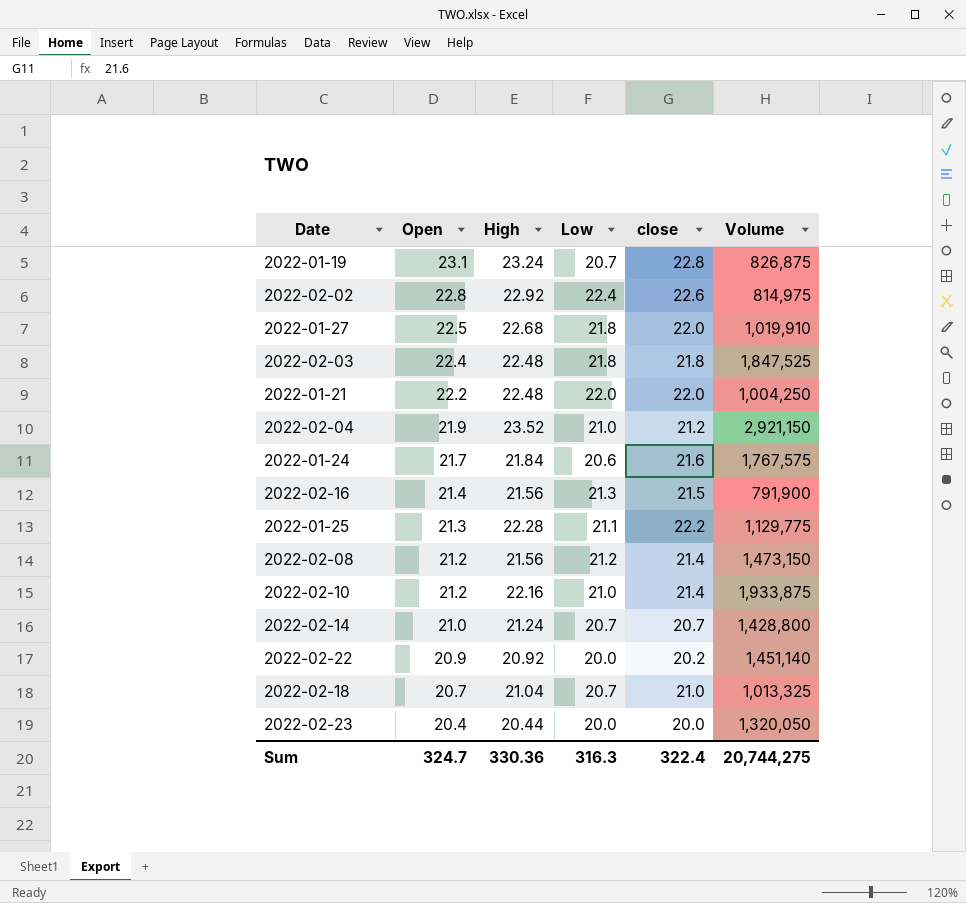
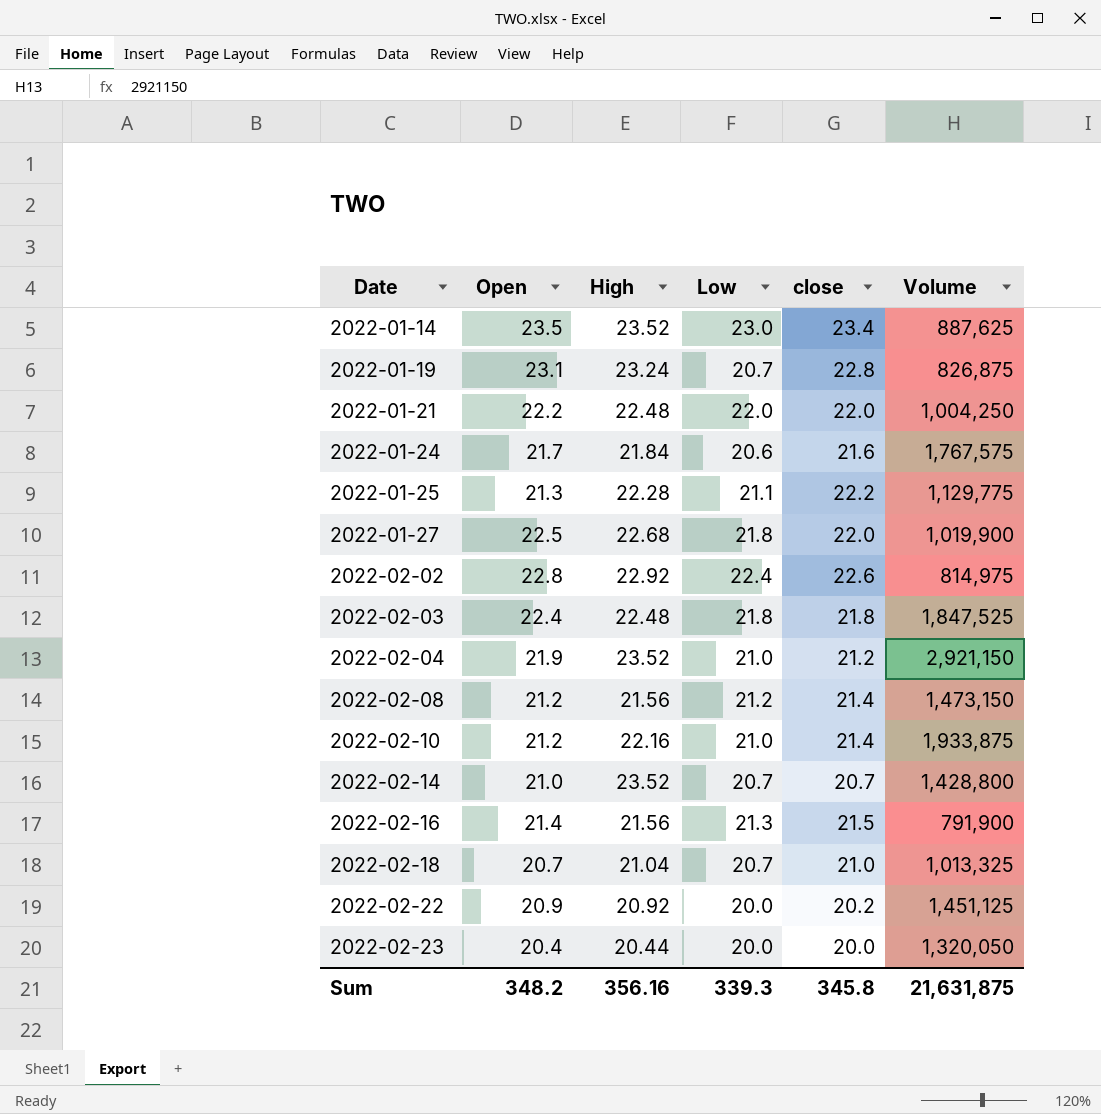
row order: Open descending -> Date ascending
row 2022-01-14: none -> 23.5 | 23.52 | 23.0 | 23.4 | 887,625
2022-01-27 | Volume: 1,019,910 -> 1,019,900
2022-02-14 | High: 21.24 -> 23.52
2022-02-22 | Volume: 1,451,140 -> 1,451,125
Sum | Open: 324.7 -> 348.2
Sum | High: 330.36 -> 356.16
Sum | Low: 316.3 -> 339.3
Sum | close: 322.4 -> 345.8
Sum | Volume: 20,744,275 -> 21,631,875

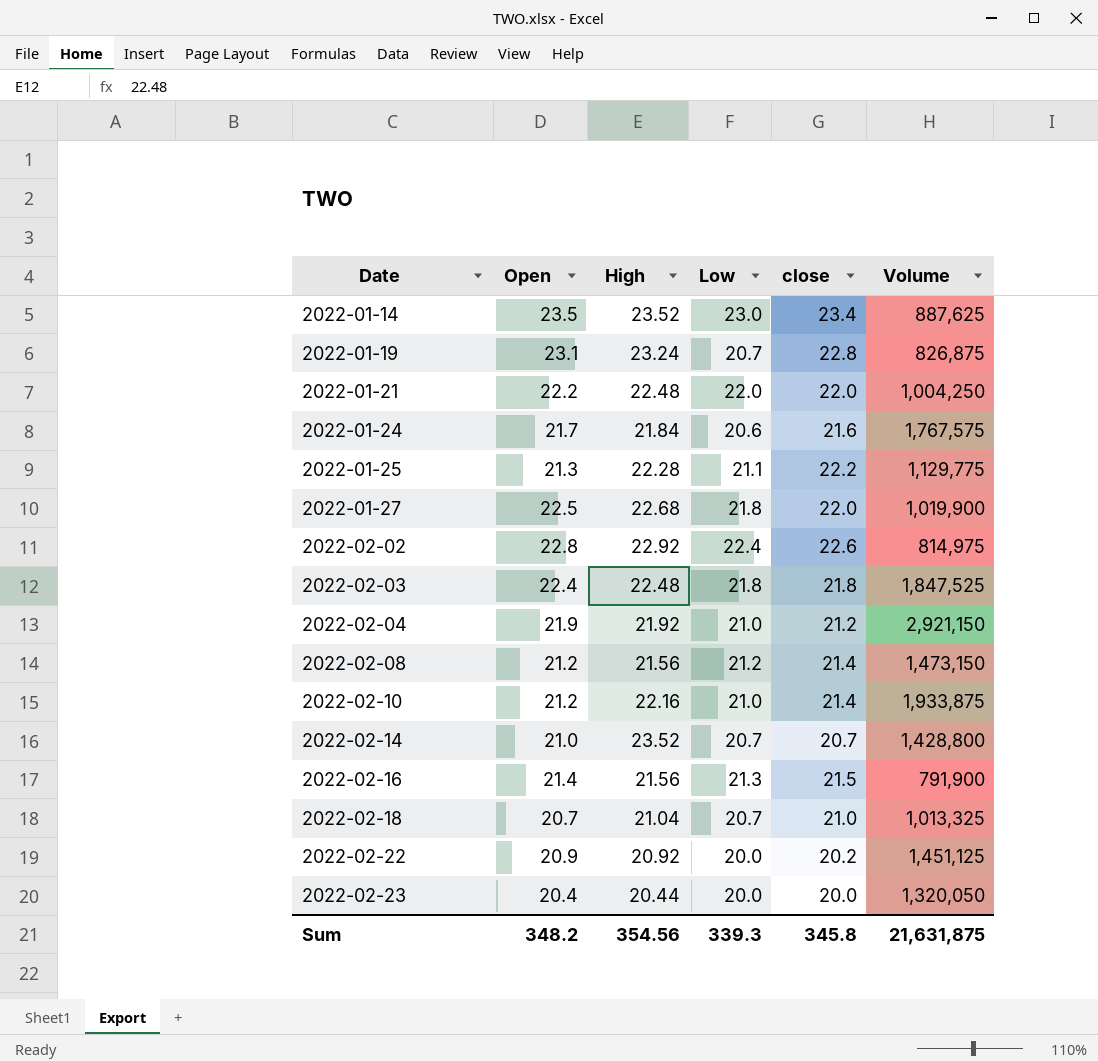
2022-02-04 | High: 23.52 -> 21.92
Sum | High: 356.16 -> 354.56

